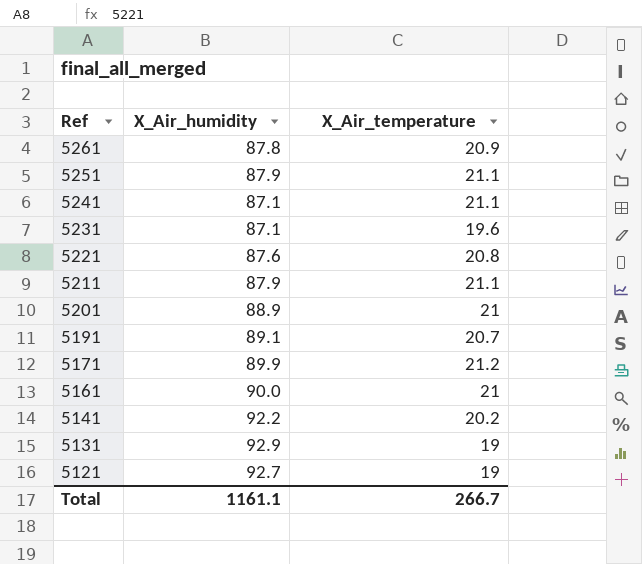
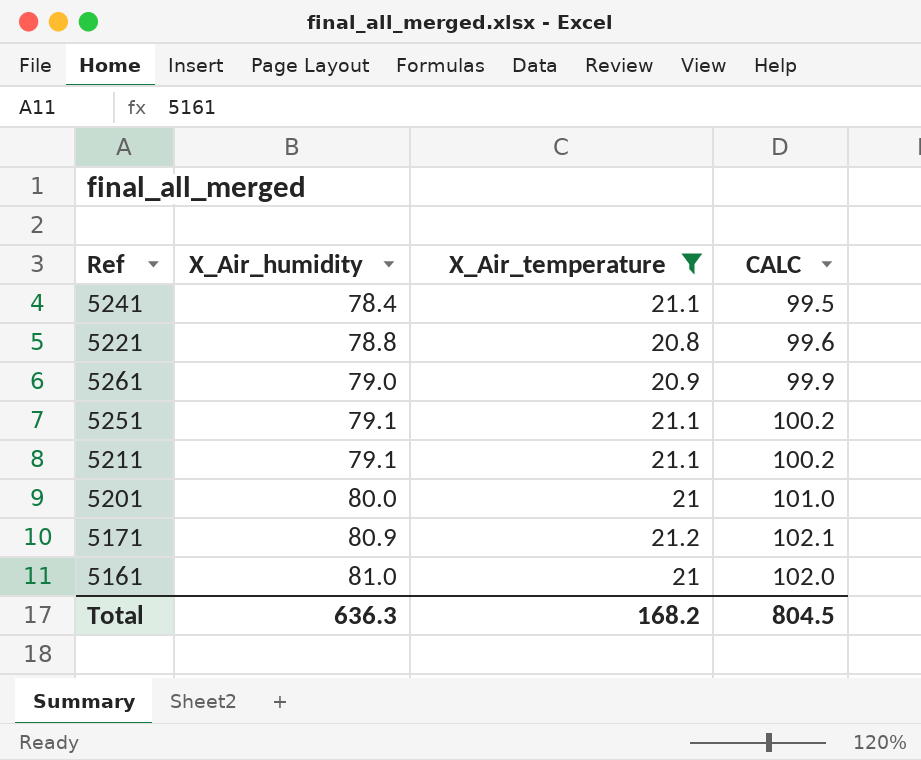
filter: none -> X_Air_temperature >= 20.8
row order: Ref descending -> X_Air_humidity ascending
column CALC | formula: none -> [X_Air_humidity] + [X_Air_temperature]
5241 | X_Air_humidity: 87.1 -> 78.4
5221 | X_Air_humidity: 87.6 -> 78.8
5261 | X_Air_humidity: 87.8 -> 79.0
5251 | X_Air_humidity: 87.9 -> 79.1
5211 | X_Air_humidity: 87.9 -> 79.1
5201 | X_Air_humidity: 88.9 -> 80.0
5171 | X_Air_humidity: 89.9 -> 80.9
5161 | X_Air_humidity: 90.0 -> 81.0
Total | X_Air_humidity: 1161.1 -> 636.3
Total | X_Air_temperature: 266.7 -> 168.2

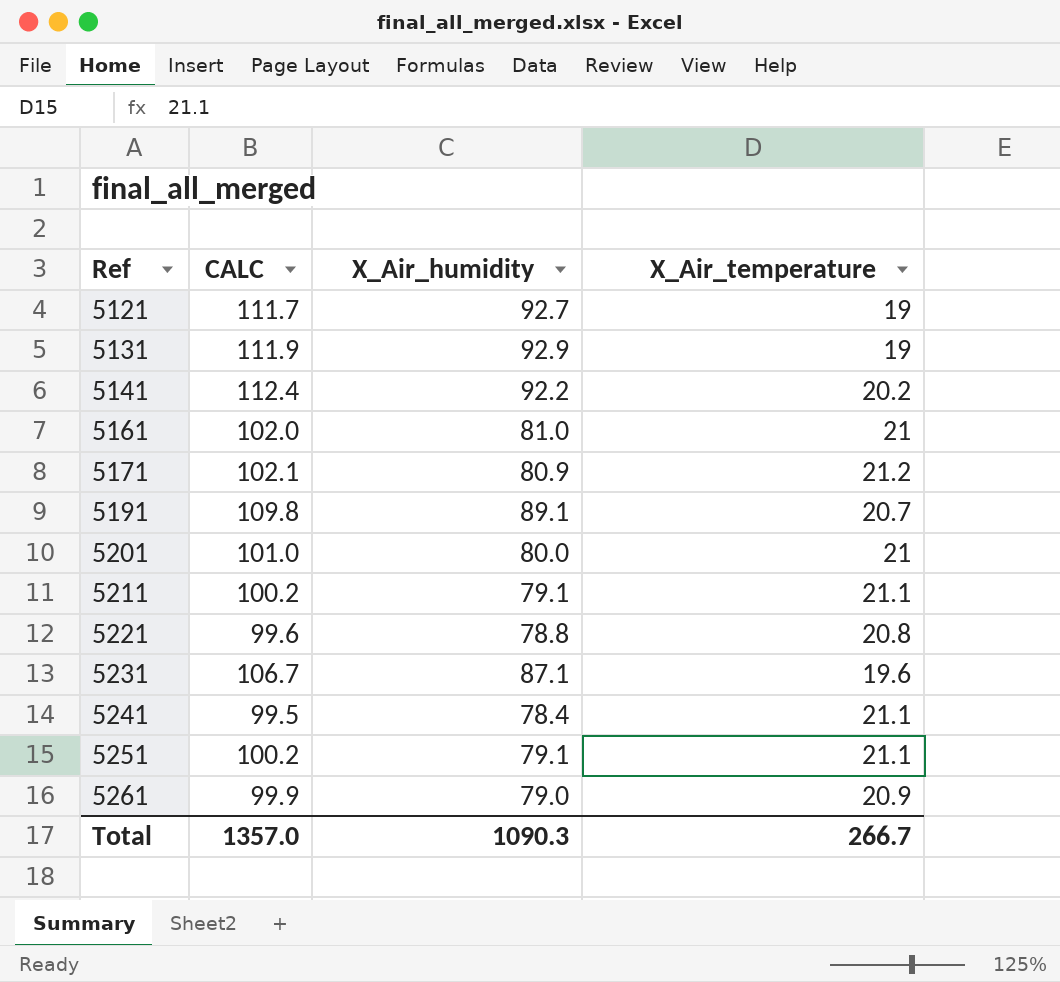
filter: X_Air_temperature >= 20.8 -> none
row order: X_Air_humidity ascending -> Ref ascending
column CALC | position: 4 -> 2
Total | CALC: 804.5 -> 1357.0
Total | X_Air_humidity: 636.3 -> 1090.3
Total | X_Air_temperature: 168.2 -> 266.7

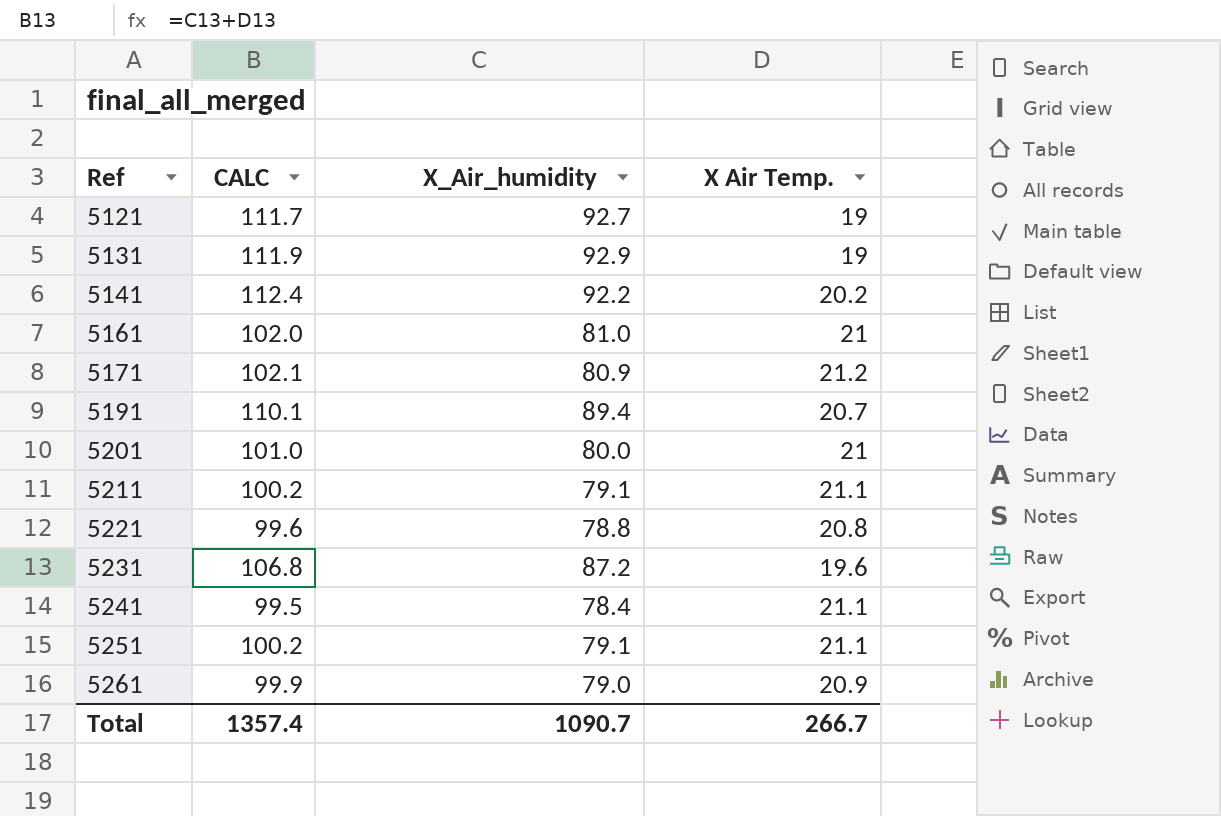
column name: X_Air_temperature -> X Air Temp.
5191 | CALC: 109.8 -> 110.1
5191 | X_Air_humidity: 89.1 -> 89.4
5231 | CALC: 106.7 -> 106.8
5231 | X_Air_humidity: 87.1 -> 87.2
Total | CALC: 1357.0 -> 1357.4
Total | X_Air_humidity: 1090.3 -> 1090.7

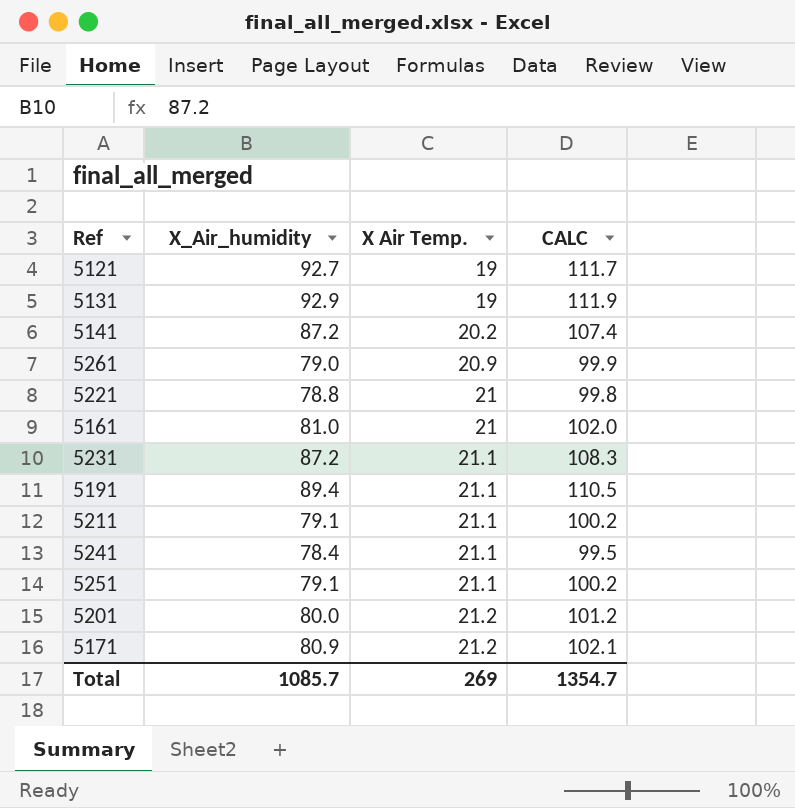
row order: Ref ascending -> X Air Temp. ascending
column CALC | position: 2 -> 4
5141 | X_Air_humidity: 92.2 -> 87.2
5141 | CALC: 112.4 -> 107.4
5221 | X Air Temp.: 20.8 -> 21
5221 | CALC: 99.6 -> 99.8
5231 | X Air Temp.: 19.6 -> 21.1
5231 | CALC: 106.8 -> 108.3
5191 | X Air Temp.: 20.7 -> 21.1
5191 | CALC: 110.1 -> 110.5
5201 | X Air Temp.: 21 -> 21.2
5201 | CALC: 101.0 -> 101.2
Total | X_Air_humidity: 1090.7 -> 1085.7
Total | X Air Temp.: 266.7 -> 269
Total | CALC: 1357.4 -> 1354.7

